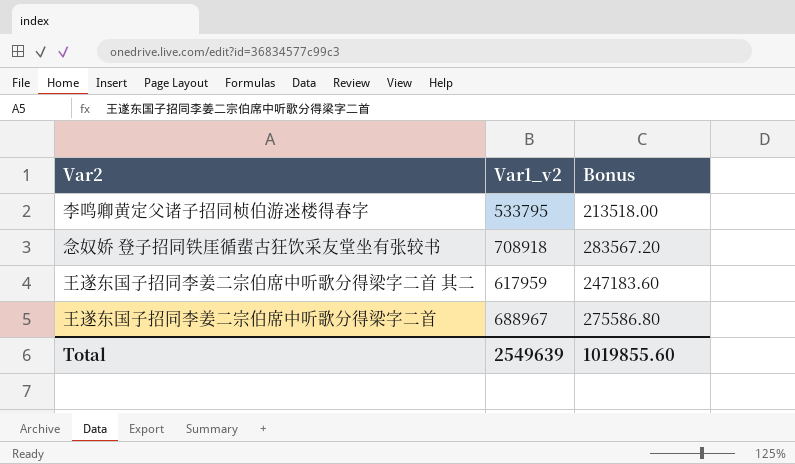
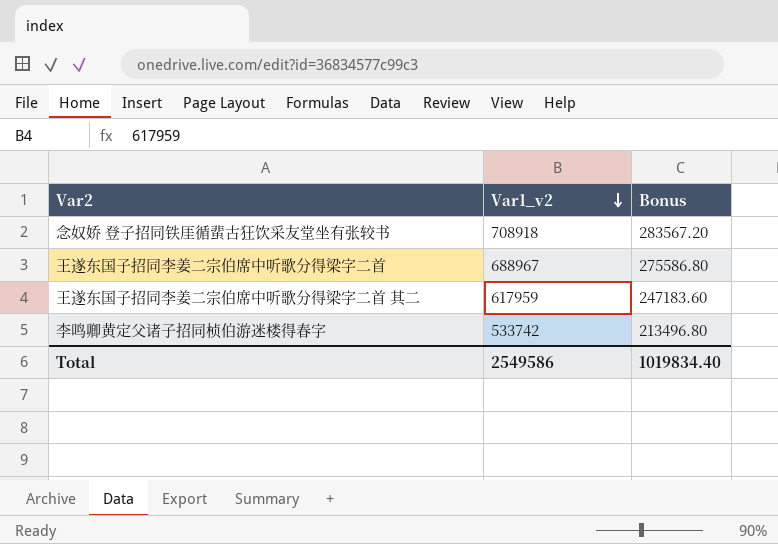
row order: none -> Var1_v2 descending
李鸣卿黄定父诸子招同桢伯游迷楼得春字 | Var1_v2: 533795 -> 533742
李鸣卿黄定父诸子招同桢伯游迷楼得春字 | Bonus: 213518.00 -> 213496.80
Total | Var1_v2: 2549639 -> 2549586
Total | Bonus: 1019855.60 -> 1019834.40

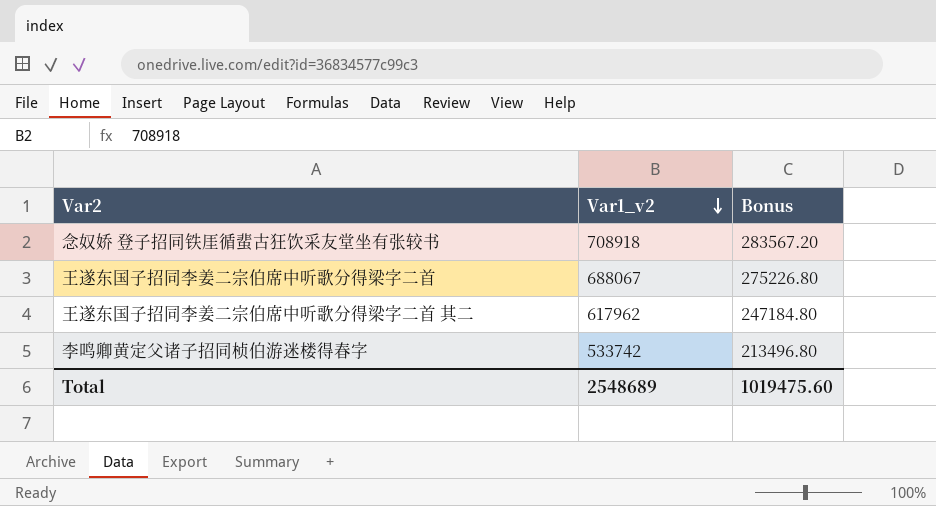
王遂东国子招同李姜二宗伯席中听歌分得梁字二首 | Var1_v2: 688967 -> 688067
王遂东国子招同李姜二宗伯席中听歌分得梁字二首 | Bonus: 275586.80 -> 275226.80
王遂东国子招同李姜二宗伯席中听歌分得梁字二首 其二 | Var1_v2: 617959 -> 617962
王遂东国子招同李姜二宗伯席中听歌分得梁字二首 其二 | Bonus: 247183.60 -> 247184.80
Total | Var1_v2: 2549586 -> 2548689
Total | Bonus: 1019834.40 -> 1019475.60

